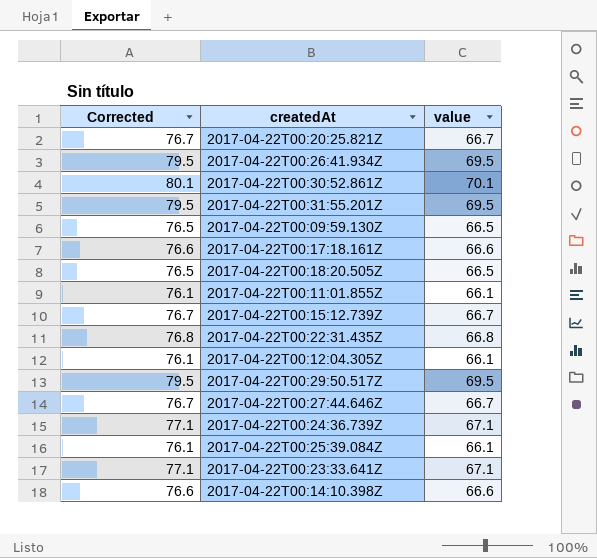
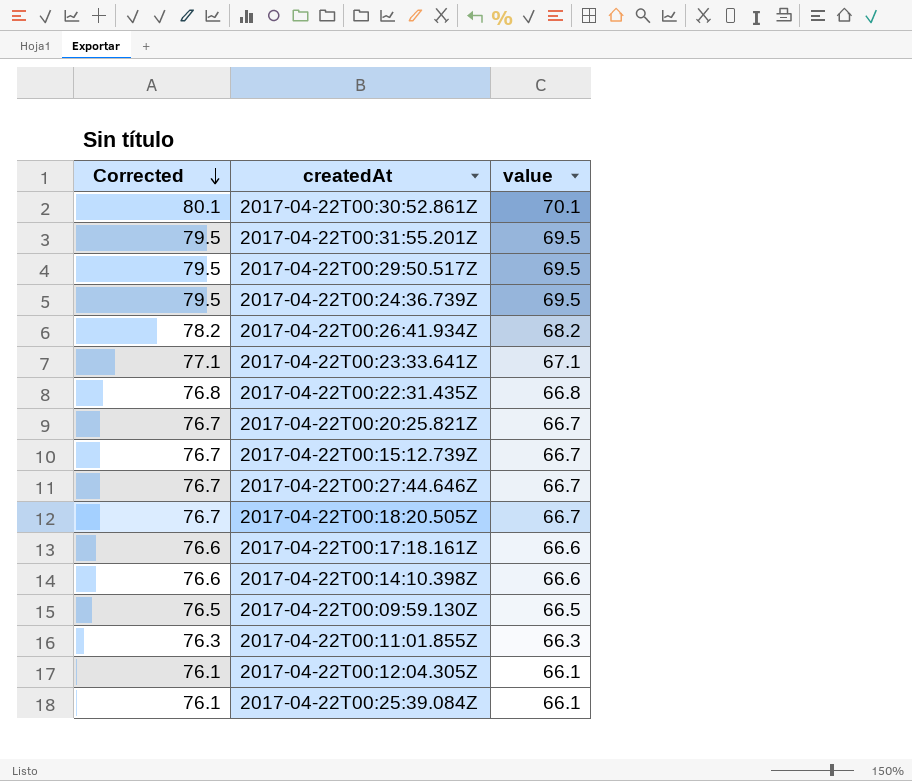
row order: none -> Corrected descending
2017-04-22T00:24:36.739Z | Corrected: 77.1 -> 79.5
2017-04-22T00:24:36.739Z | value: 67.1 -> 69.5
2017-04-22T00:26:41.934Z | Corrected: 79.5 -> 78.2
2017-04-22T00:26:41.934Z | value: 69.5 -> 68.2
2017-04-22T00:18:20.505Z | Corrected: 76.5 -> 76.7
2017-04-22T00:18:20.505Z | value: 66.5 -> 66.7
2017-04-22T00:11:01.855Z | Corrected: 76.1 -> 76.3
2017-04-22T00:11:01.855Z | value: 66.1 -> 66.3

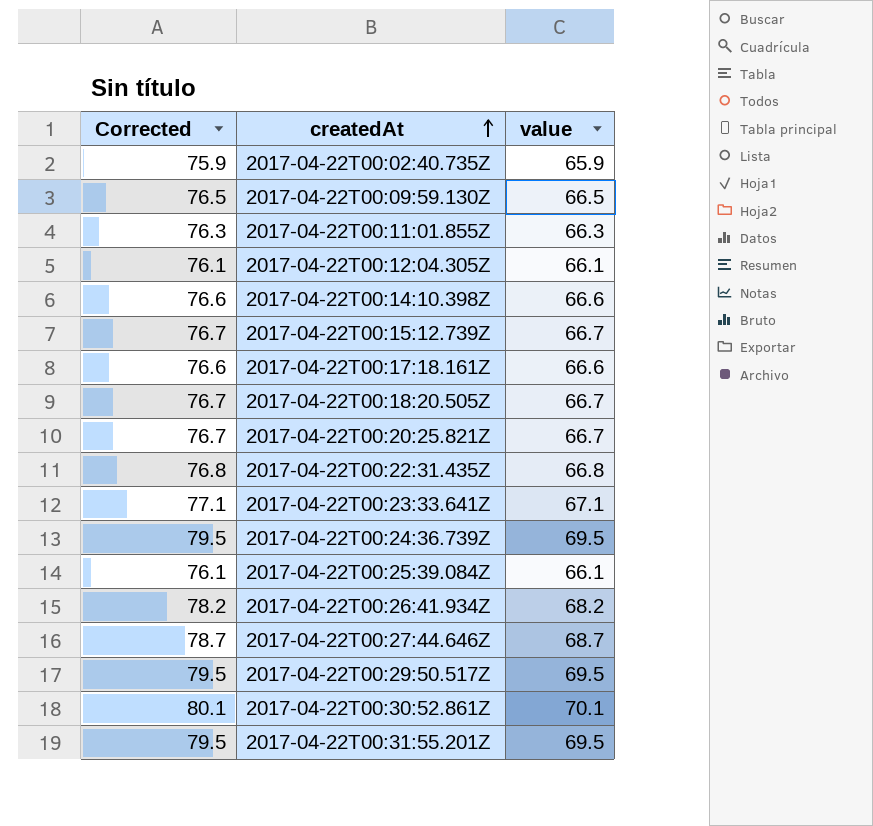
row order: Corrected descending -> createdAt ascending
row 2017-04-22T00:02:40.735Z: none -> 75.9 | 65.9
2017-04-22T00:27:44.646Z | Corrected: 76.7 -> 78.7
2017-04-22T00:27:44.646Z | value: 66.7 -> 68.7

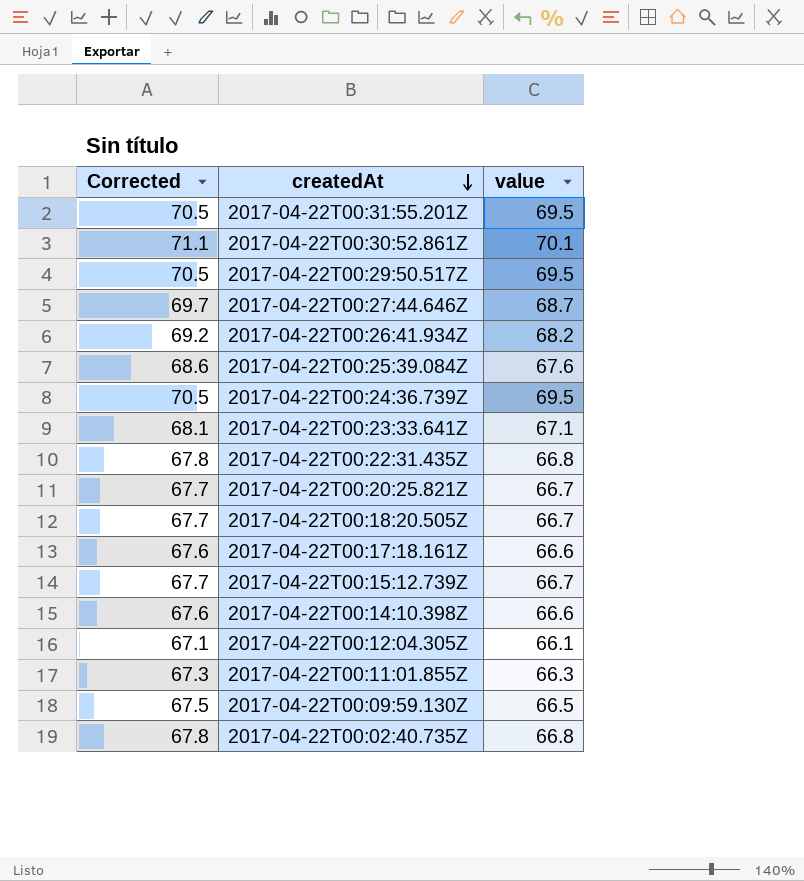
row order: createdAt ascending -> createdAt descending
column Corrected | formula: [value] + 10 -> [value] + 1
2017-04-22T00:25:39.084Z | value: 66.1 -> 67.6
2017-04-22T00:02:40.735Z | value: 65.9 -> 66.8

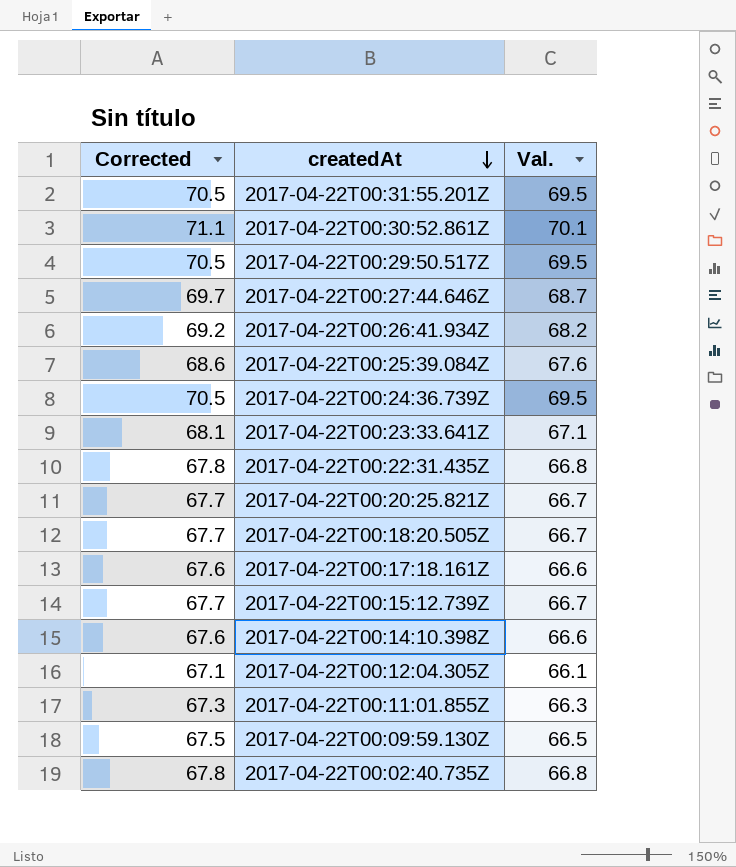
column name: value -> Val.

